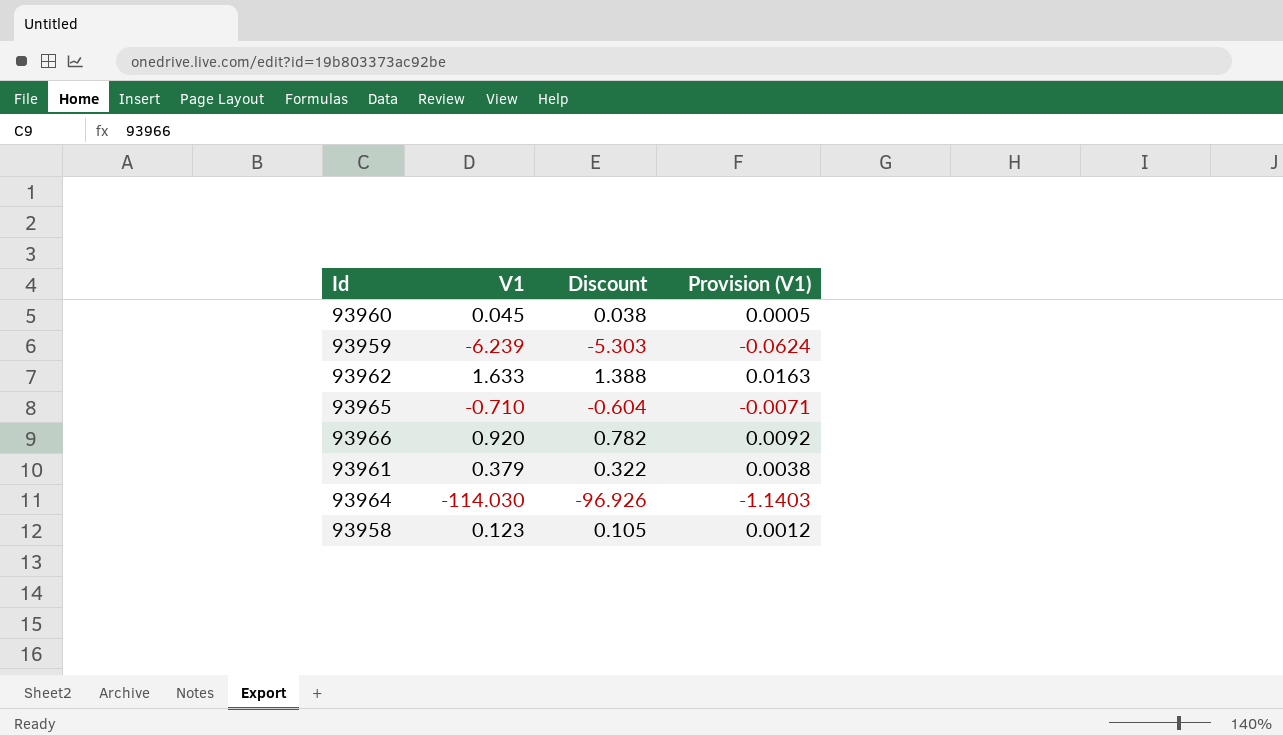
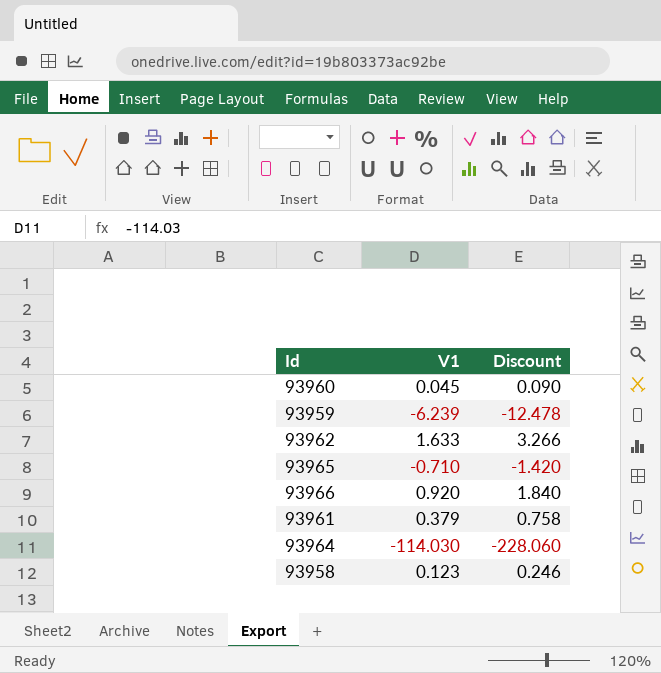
column Provision (V1) | formula: [V1] * 0.01 -> none
column Discount | formula: [V1] * 0.85 -> [V1] * 2

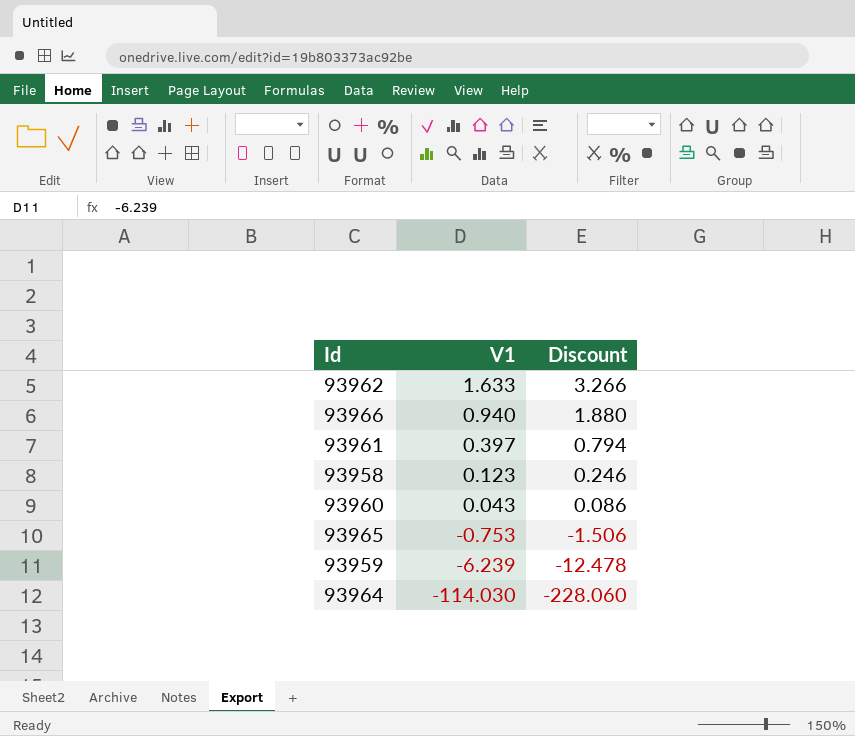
row order: none -> V1 descending
93966 | V1: 0.920 -> 0.940
93966 | Discount: 1.840 -> 1.880
93961 | V1: 0.379 -> 0.397
93961 | Discount: 0.758 -> 0.794
93960 | V1: 0.045 -> 0.043
93960 | Discount: 0.090 -> 0.086
93965 | V1: -0.710 -> -0.753
93965 | Discount: -1.420 -> -1.506

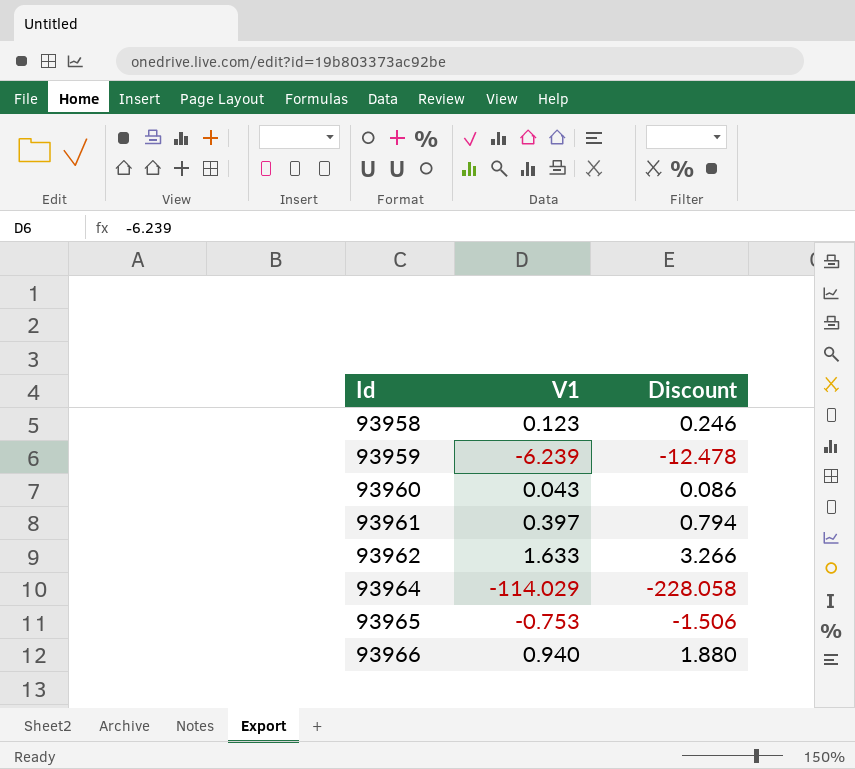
row order: V1 descending -> Id ascending
93964 | V1: -114.030 -> -114.029
93964 | Discount: -228.060 -> -228.058

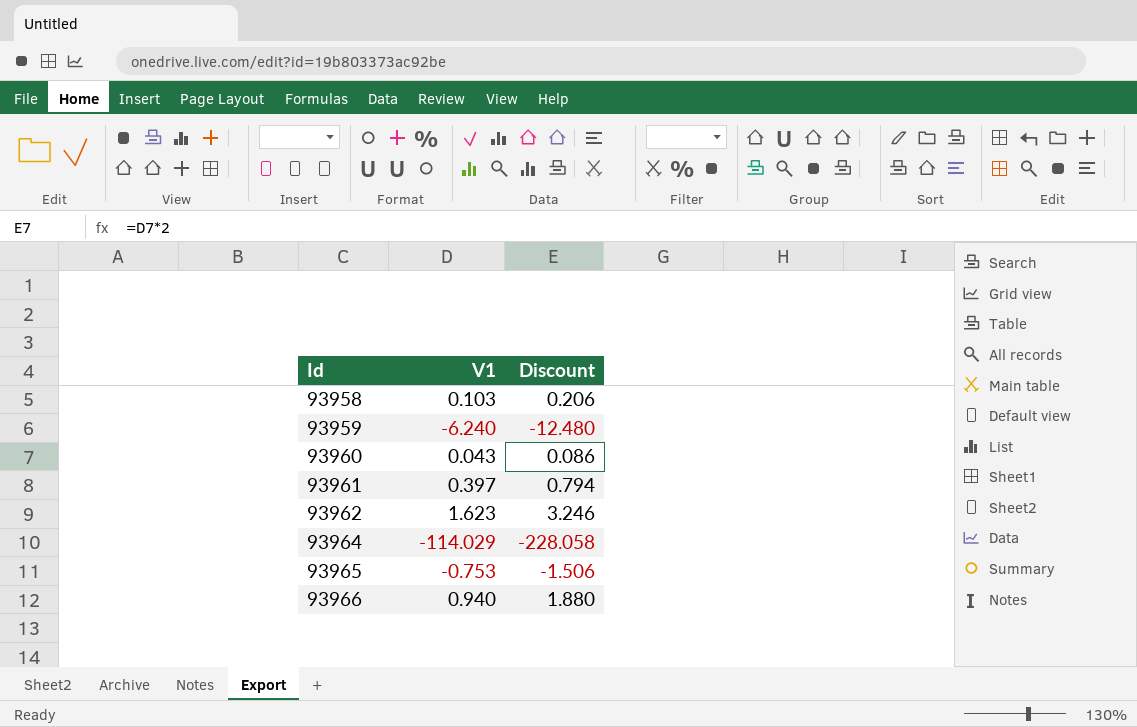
93958 | V1: 0.123 -> 0.103
93958 | Discount: 0.246 -> 0.206
93959 | V1: -6.239 -> -6.240
93959 | Discount: -12.478 -> -12.480
93962 | V1: 1.633 -> 1.623
93962 | Discount: 3.266 -> 3.246

